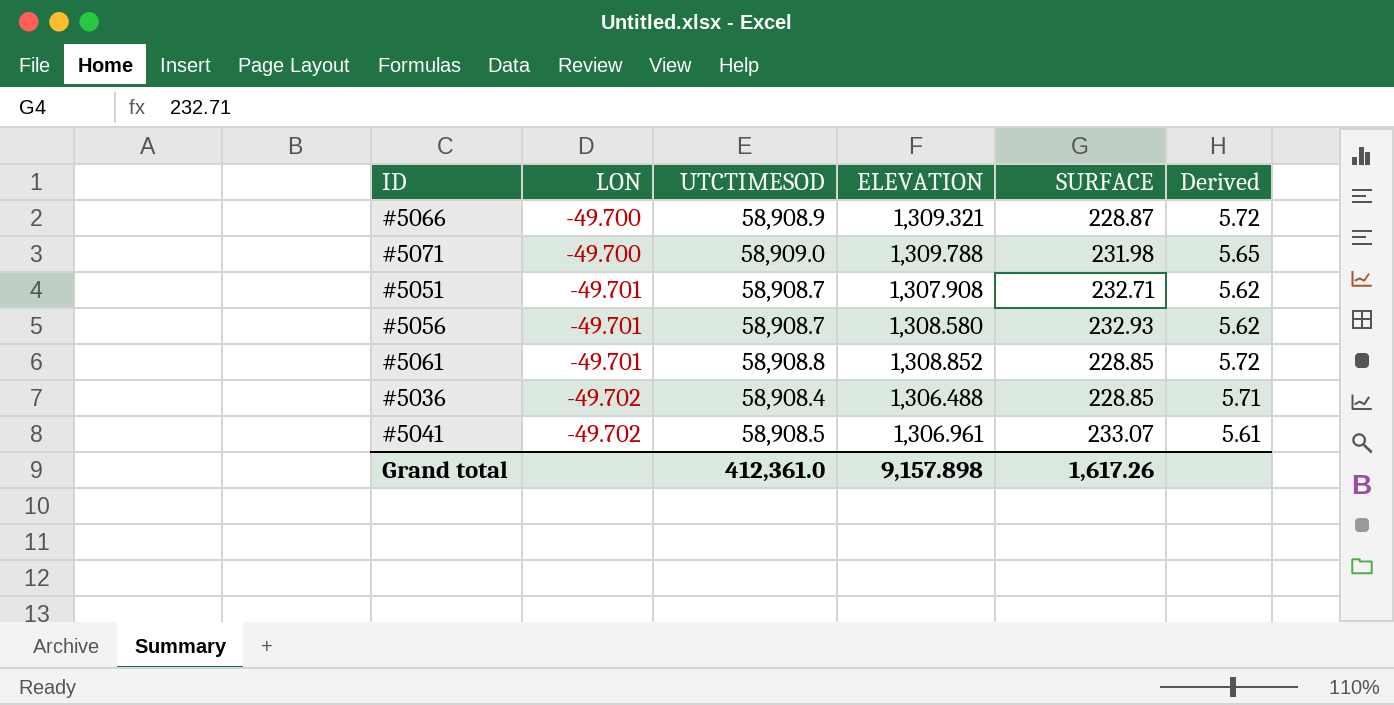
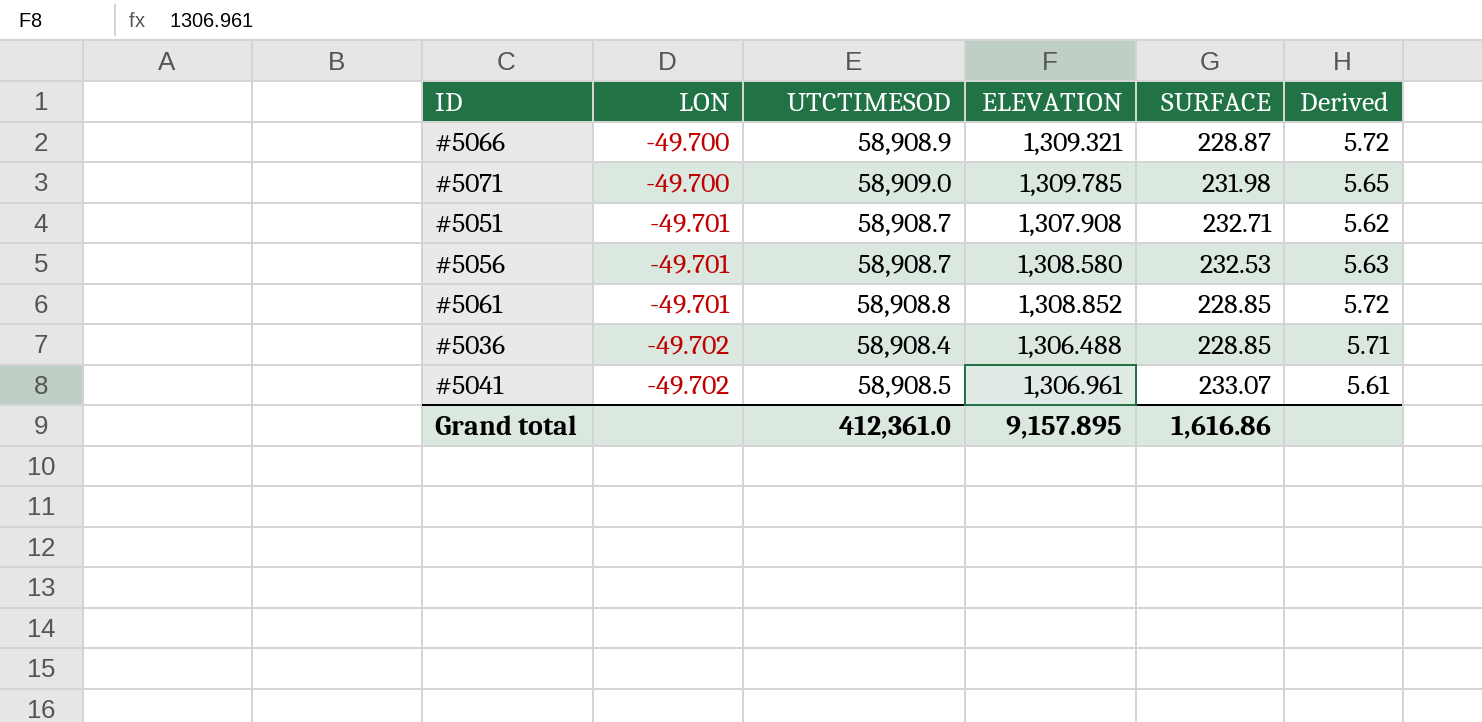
#5071 | ELEVATION: 1,309.788 -> 1,309.785
#5056 | SURFACE: 232.93 -> 232.53
#5056 | Derived: 5.62 -> 5.63
Grand total | ELEVATION: 9,157.898 -> 9,157.895
Grand total | SURFACE: 1,617.26 -> 1,616.86

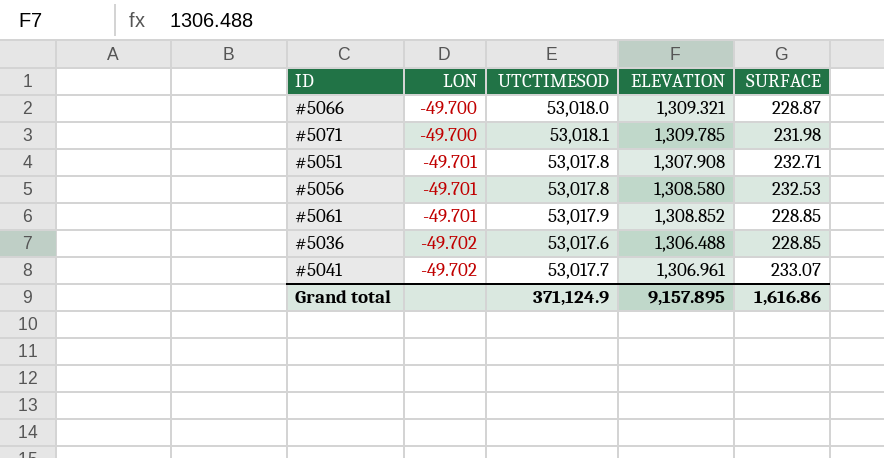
column Derived | formula: [ELEVATION] / [SURFACE] -> none
#5066 | UTCTIMESOD: 58,908.9 -> 53,018.0
#5071 | UTCTIMESOD: 58,909.0 -> 53,018.1
#5051 | UTCTIMESOD: 58,908.7 -> 53,017.8
#5056 | UTCTIMESOD: 58,908.7 -> 53,017.8
#5061 | UTCTIMESOD: 58,908.8 -> 53,017.9
#5036 | UTCTIMESOD: 58,908.4 -> 53,017.6
#5041 | UTCTIMESOD: 58,908.5 -> 53,017.7
Grand total | UTCTIMESOD: 412,361.0 -> 371,124.9

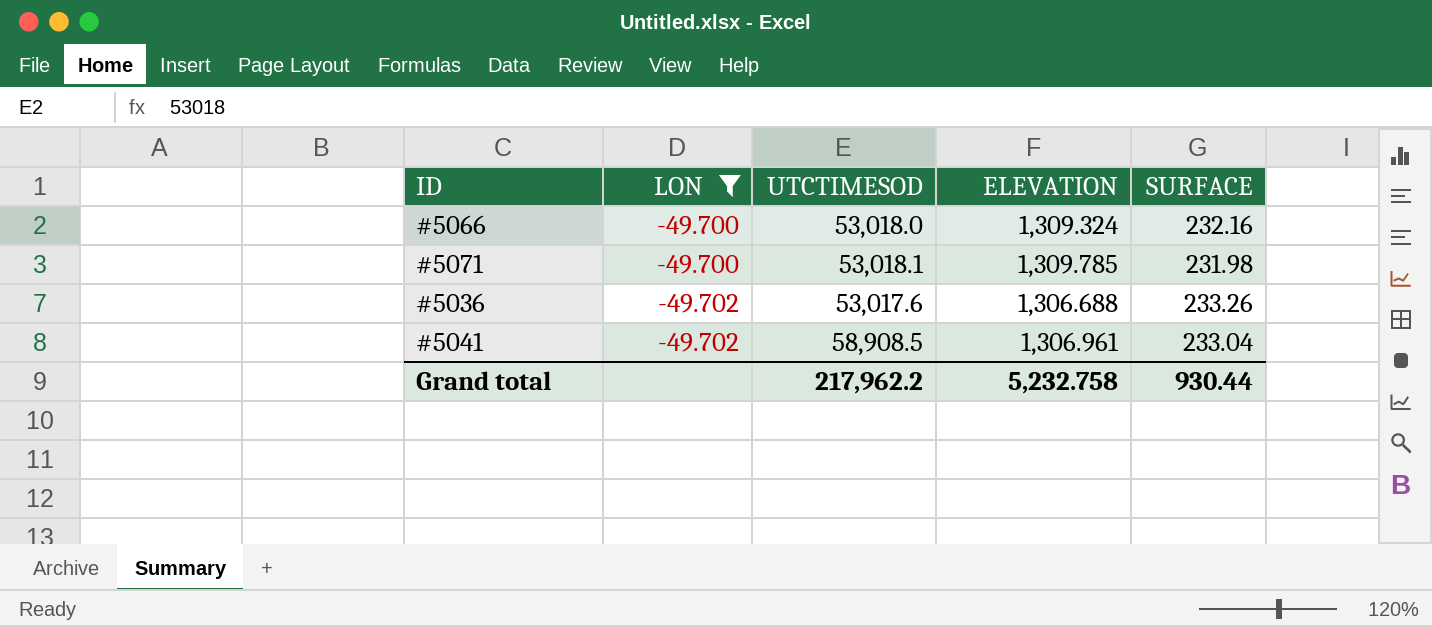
filter: none -> LON != -49.701
#5066 | ELEVATION: 1,309.321 -> 1,309.324
#5066 | SURFACE: 228.87 -> 232.16
#5036 | ELEVATION: 1,306.488 -> 1,306.688
#5036 | SURFACE: 228.85 -> 233.26
#5041 | UTCTIMESOD: 53,017.7 -> 58,908.5
#5041 | SURFACE: 233.07 -> 233.04
Grand total | UTCTIMESOD: 371,124.9 -> 217,962.2
Grand total | ELEVATION: 9,157.895 -> 5,232.758
Grand total | SURFACE: 1,616.86 -> 930.44

